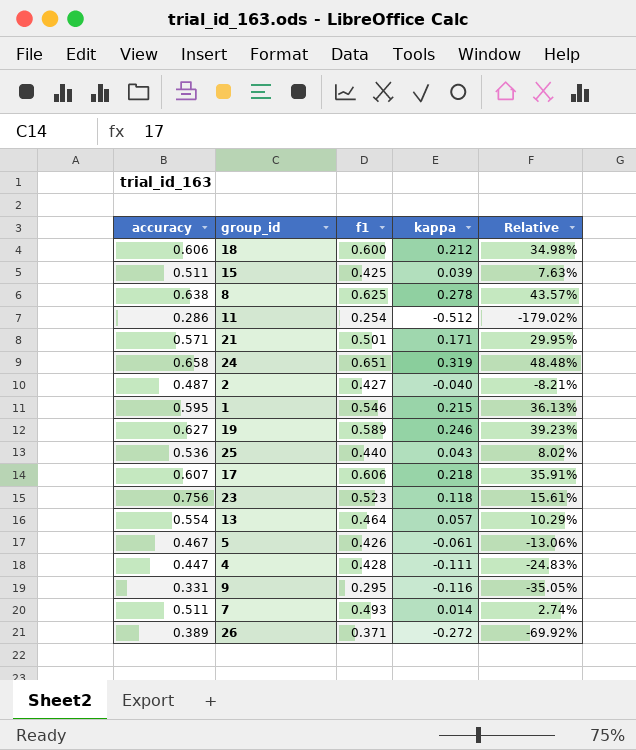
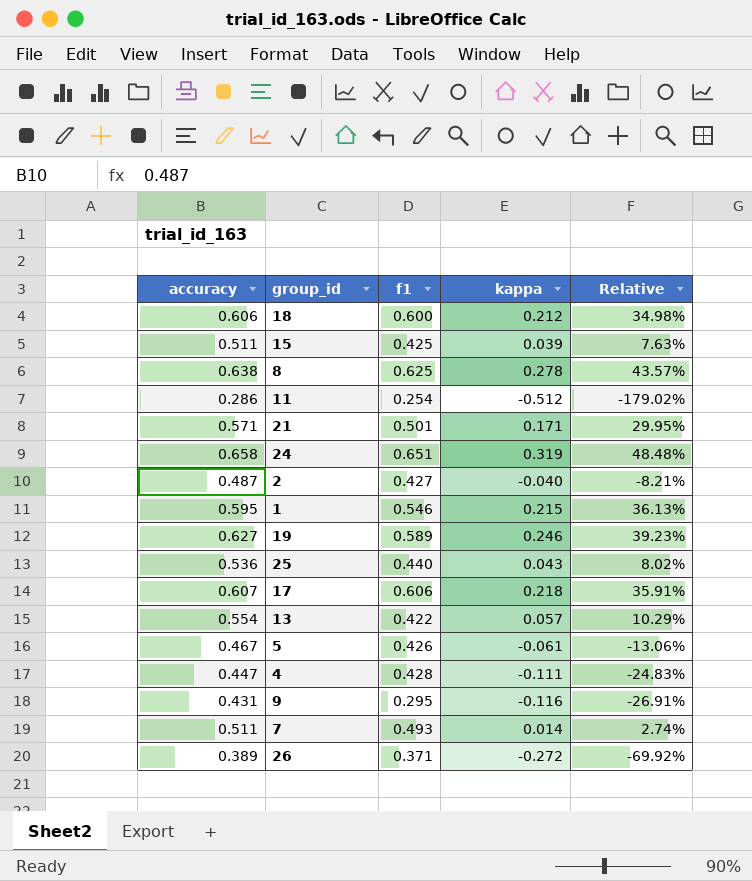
row 23: 0.756 | 0.523 | 0.118 | 15.61% -> none
13 | f1: 0.464 -> 0.422
9 | accuracy: 0.331 -> 0.431
9 | Relative: -35.05% -> -26.91%

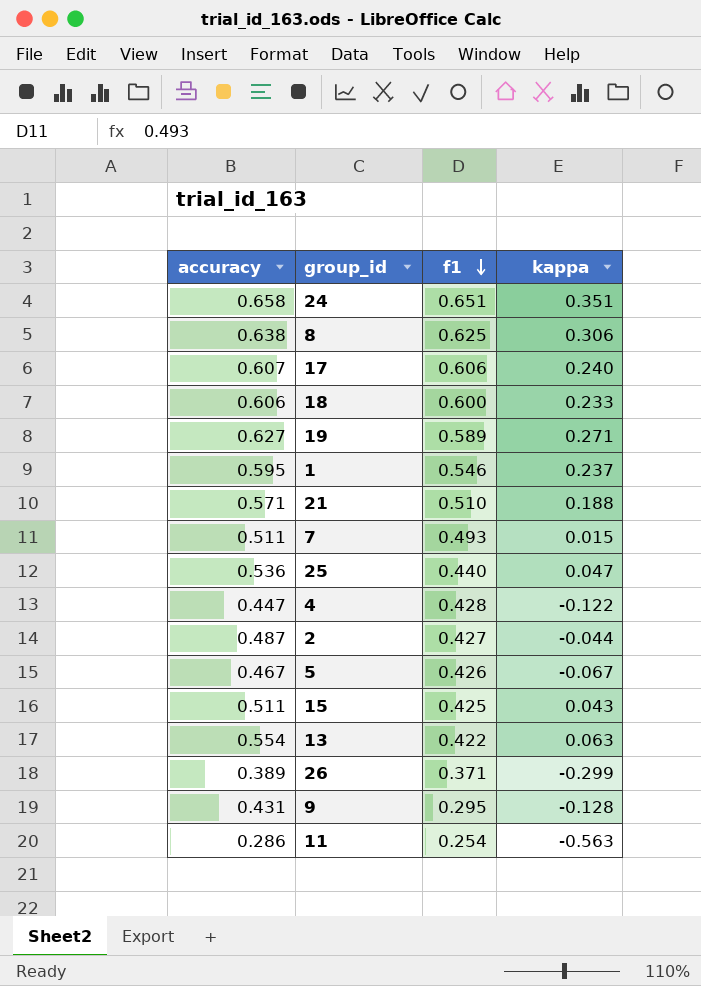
row order: none -> f1 descending
column Relative | formula: [kappa] / [accuracy] -> none
24 | kappa: 0.319 -> 0.351
8 | kappa: 0.278 -> 0.306
17 | kappa: 0.218 -> 0.240
18 | kappa: 0.212 -> 0.233
19 | kappa: 0.246 -> 0.271
1 | kappa: 0.215 -> 0.237
21 | f1: 0.501 -> 0.510
21 | kappa: 0.171 -> 0.188
7 | kappa: 0.014 -> 0.015
25 | kappa: 0.043 -> 0.047
4 | kappa: -0.111 -> -0.122
2 | kappa: -0.040 -> -0.044
5 | kappa: -0.061 -> -0.067
15 | kappa: 0.039 -> 0.043
13 | kappa: 0.057 -> 0.063
26 | kappa: -0.272 -> -0.299
9 | kappa: -0.116 -> -0.128
11 | kappa: -0.512 -> -0.563

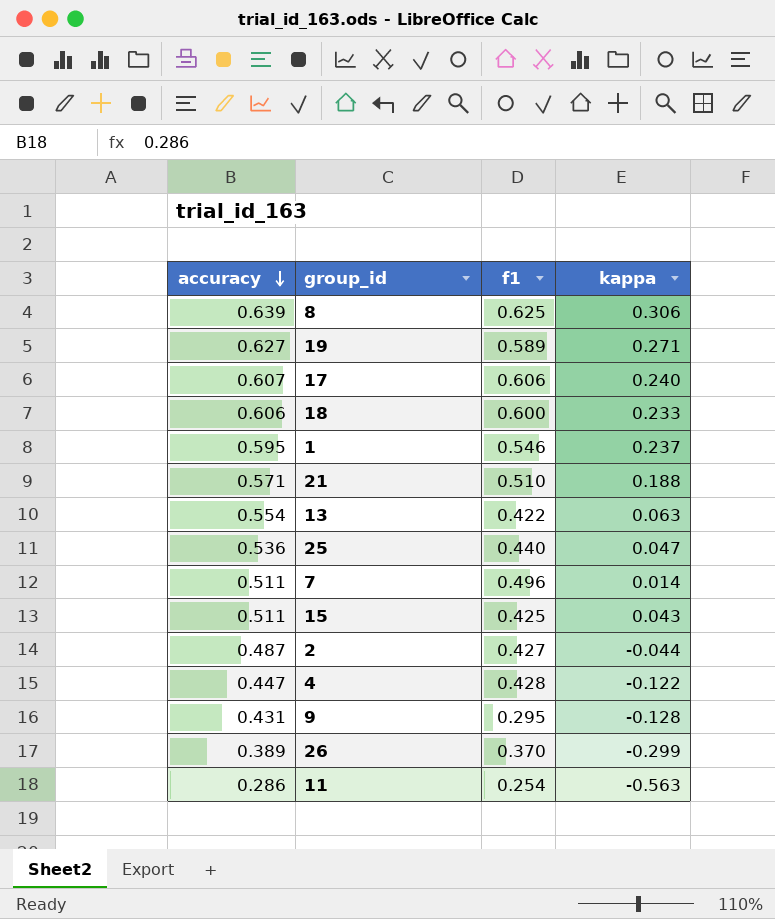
row order: f1 descending -> accuracy descending
row 24: 0.658 | 0.651 | 0.351 -> none
row 5: 0.467 | 0.426 | -0.067 -> none
8 | accuracy: 0.638 -> 0.639
7 | f1: 0.493 -> 0.496
7 | kappa: 0.015 -> 0.014
26 | f1: 0.371 -> 0.370

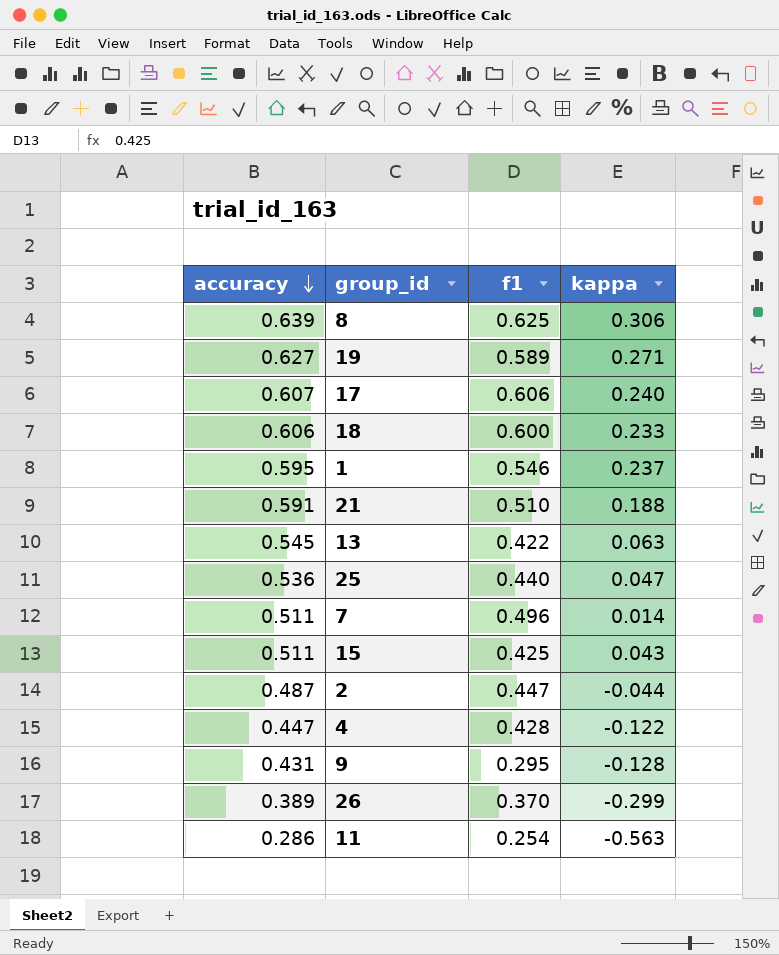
21 | accuracy: 0.571 -> 0.591
13 | accuracy: 0.554 -> 0.545
2 | f1: 0.427 -> 0.447

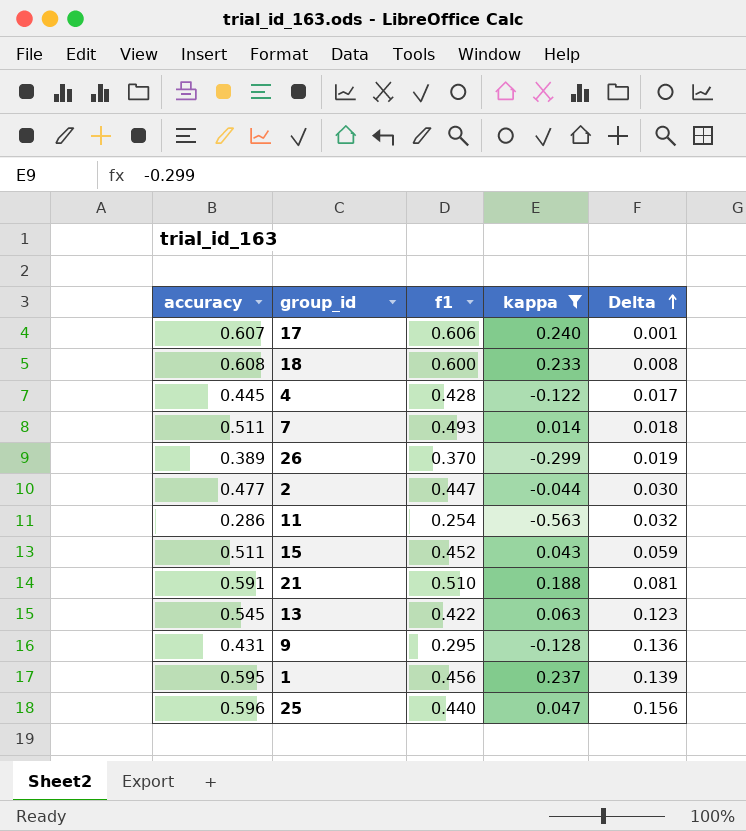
filter: none -> kappa <= 0.240
row order: accuracy descending -> Delta ascending
column Delta | formula: none -> [accuracy] - [f1]
18 | accuracy: 0.606 -> 0.608
4 | accuracy: 0.447 -> 0.445
7 | f1: 0.496 -> 0.493
2 | accuracy: 0.487 -> 0.477
15 | f1: 0.425 -> 0.452
1 | f1: 0.546 -> 0.456
25 | accuracy: 0.536 -> 0.596

